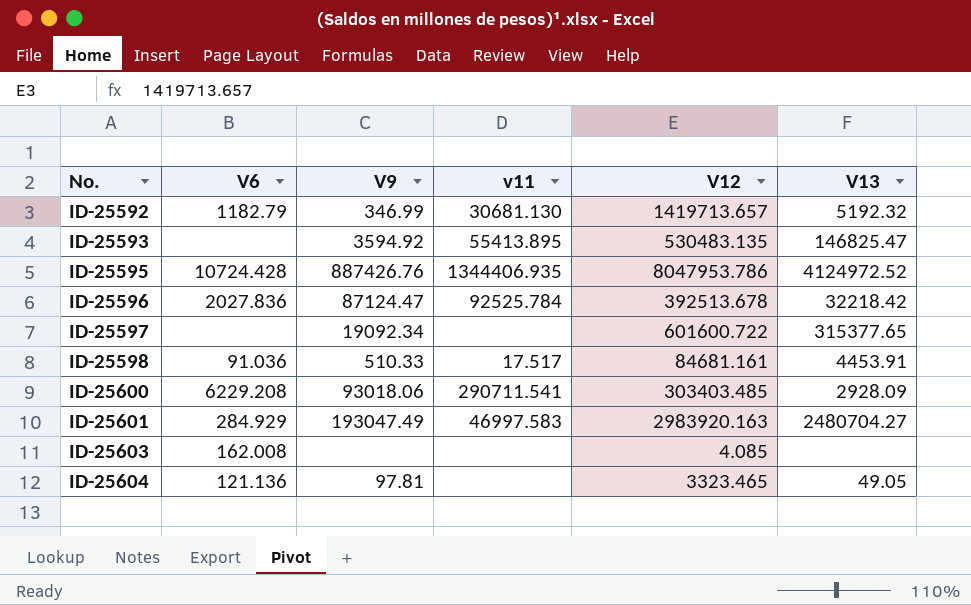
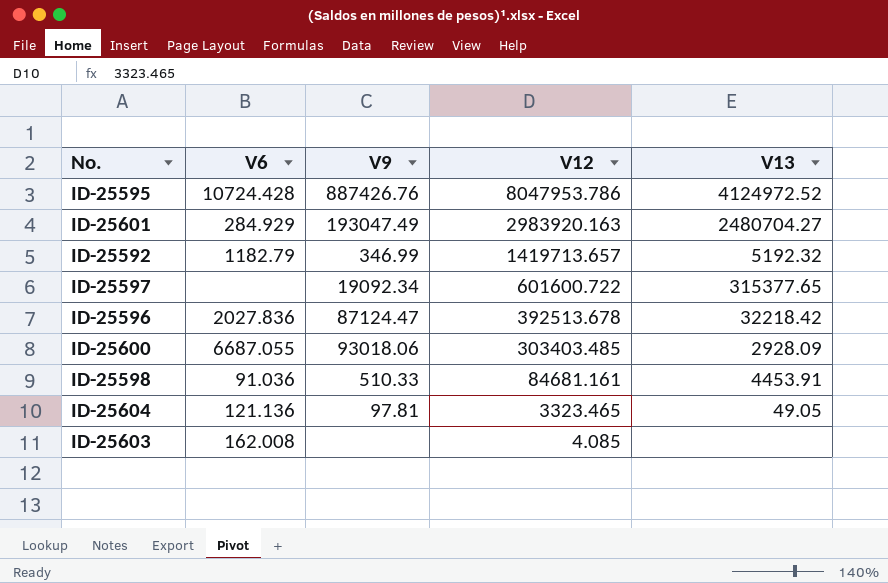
row order: No. ascending -> V12 descending
column v11 | position: 4 -> none
row ID-25593: none | 3594.92 | 55413.895 | 530483.135 | 146825.47 -> none
ID-25600 | V6: 6229.208 -> 6687.055

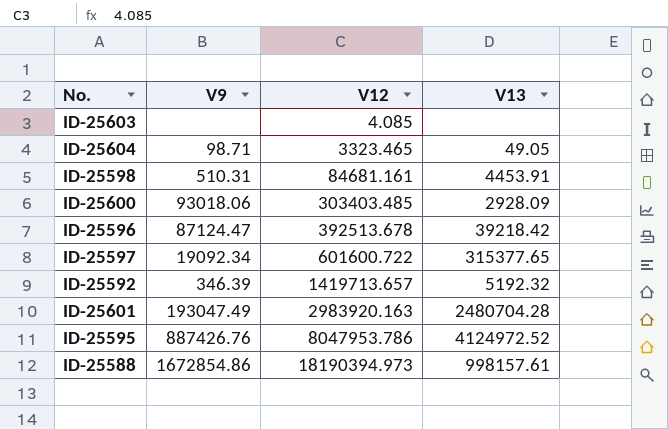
row order: V12 descending -> V12 ascending
column V6 | position: 2 -> none
ID-25604 | V9: 97.81 -> 98.71
ID-25598 | V9: 510.33 -> 510.31
ID-25596 | V13: 32218.42 -> 39218.42
ID-25592 | V9: 346.99 -> 346.39
ID-25601 | V13: 2480704.27 -> 2480704.28
row ID-25588: none -> 1672854.86 | 18190394.973 | 998157.61

